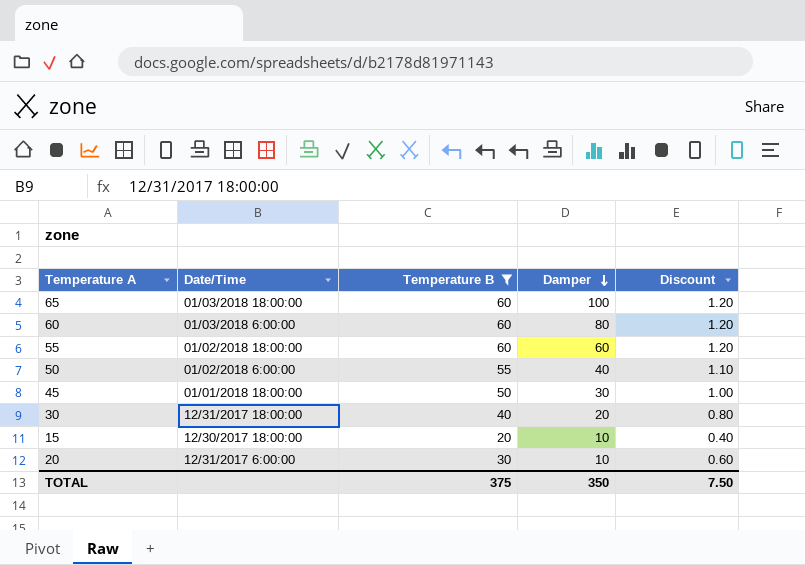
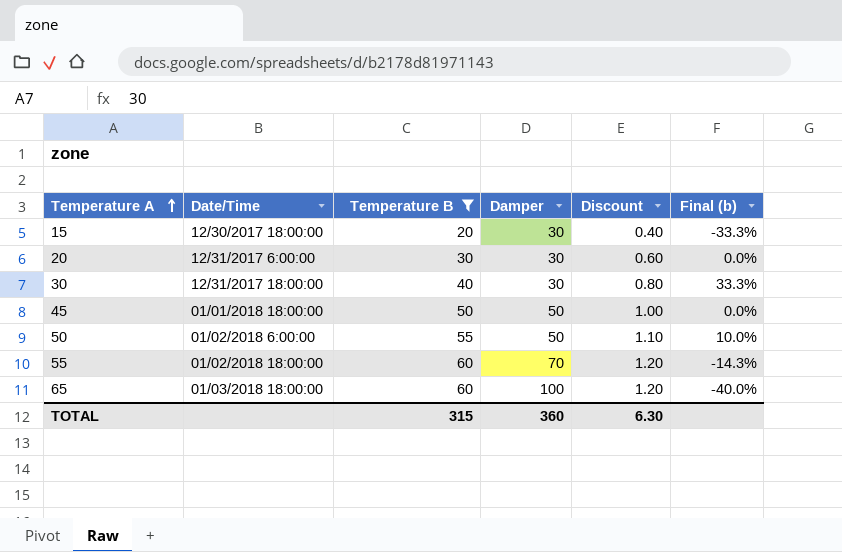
row order: Damper descending -> Temperature A ascending
column Final (b) | formula: none -> ([Temperature B] - [Damper]) / [Damper]
row 60: 01/03/2018 6:00:00 | 60 | 80 | 1.20 -> none
15 | Damper: 10 -> 30
20 | Damper: 10 -> 30
30 | Damper: 20 -> 30
45 | Damper: 30 -> 50
50 | Damper: 40 -> 50
55 | Damper: 60 -> 70
TOTAL | Temperature B: 375 -> 315
TOTAL | Damper: 350 -> 360
TOTAL | Discount: 7.50 -> 6.30

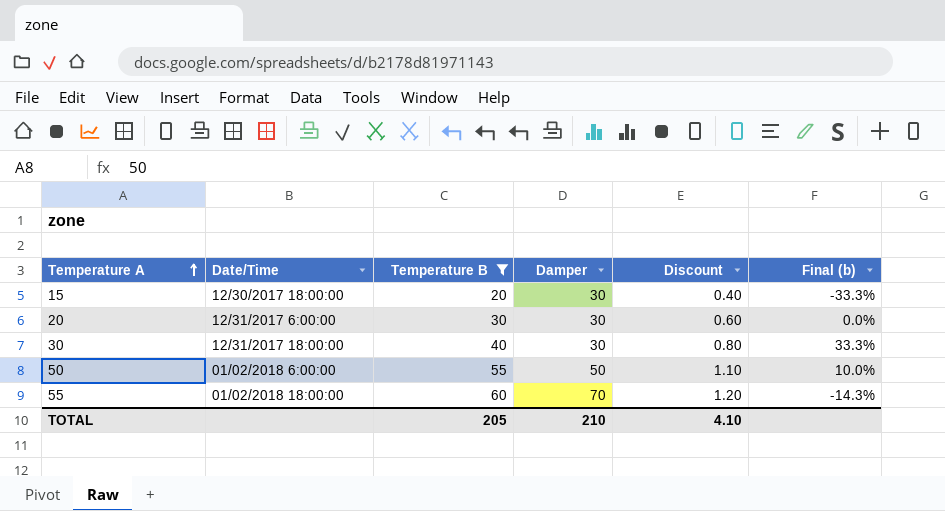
row 45: 01/01/2018 18:00:00 | 50 | 50 | 1.00 | 0.0% -> none
row 65: 01/03/2018 18:00:00 | 60 | 100 | 1.20 | -40.0% -> none
TOTAL | Temperature B: 315 -> 205
TOTAL | Damper: 360 -> 210
TOTAL | Discount: 6.30 -> 4.10

